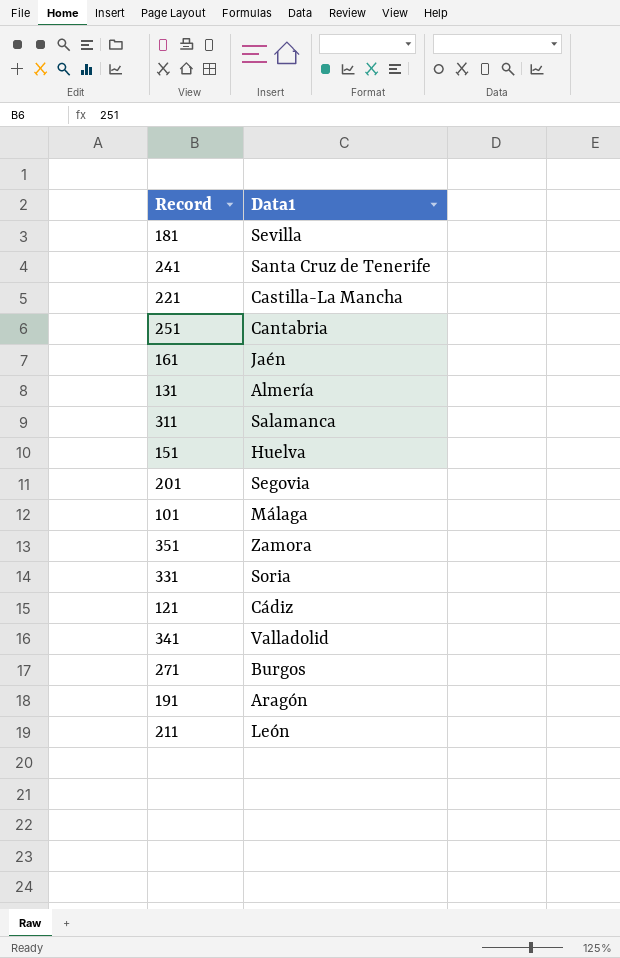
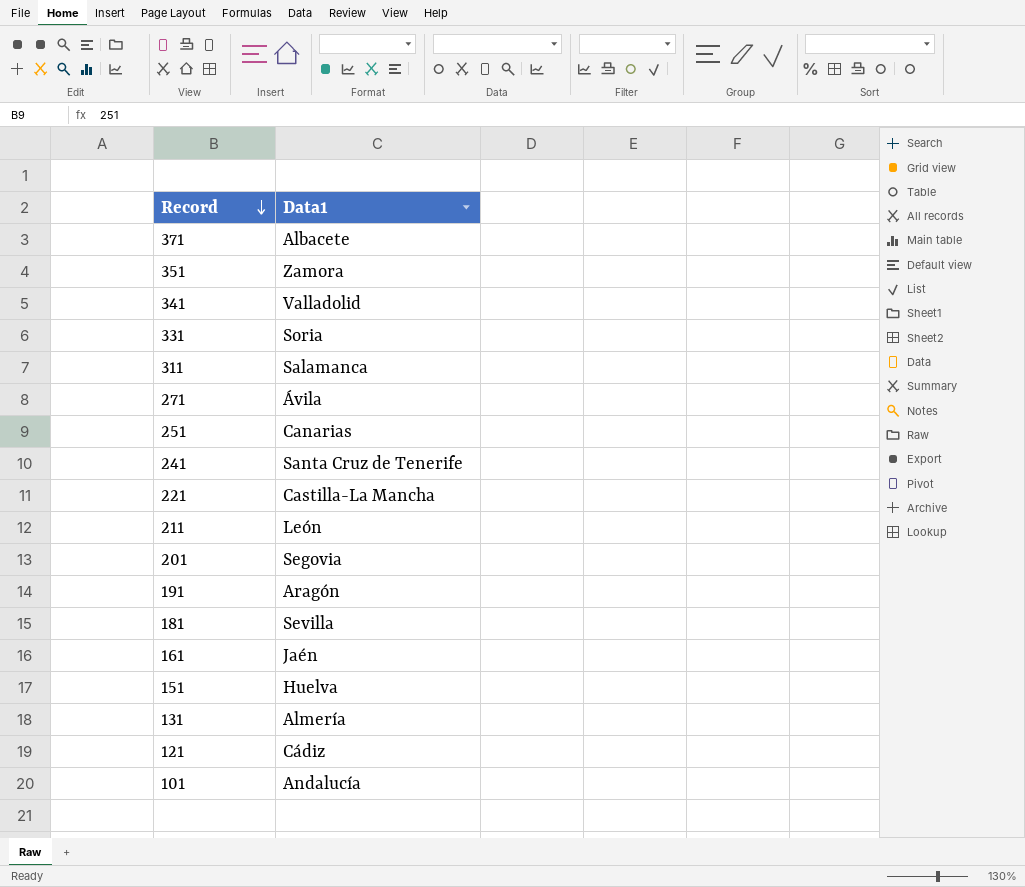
row order: none -> Record descending
row 371: none -> Albacete
271 | Data1: Burgos -> Ávila
251 | Data1: Cantabria -> Canarias
101 | Data1: Málaga -> Andalucía

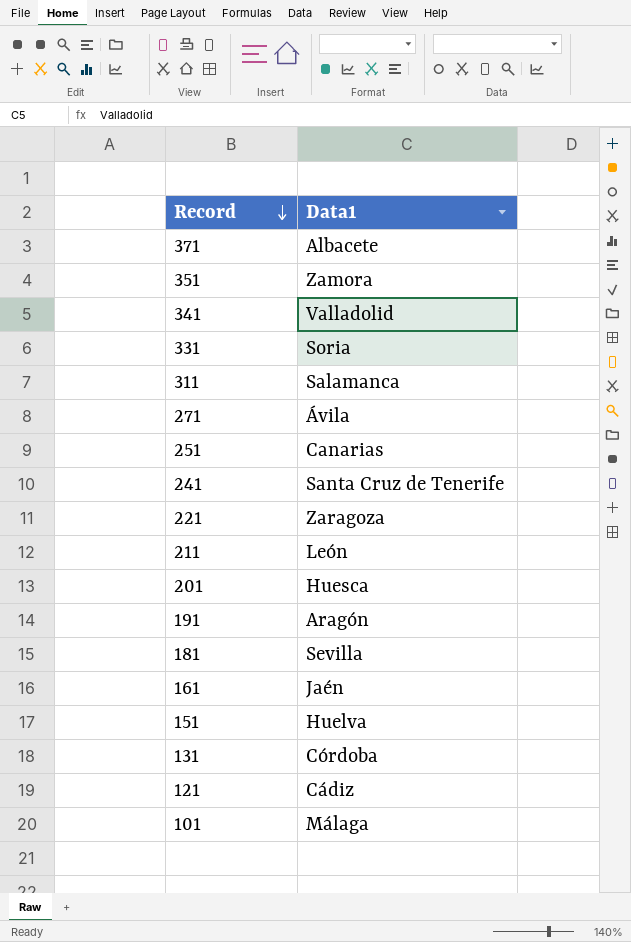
221 | Data1: Castilla-La Mancha -> Zaragoza
201 | Data1: Segovia -> Huesca
131 | Data1: Almería -> Córdoba
101 | Data1: Andalucía -> Málaga

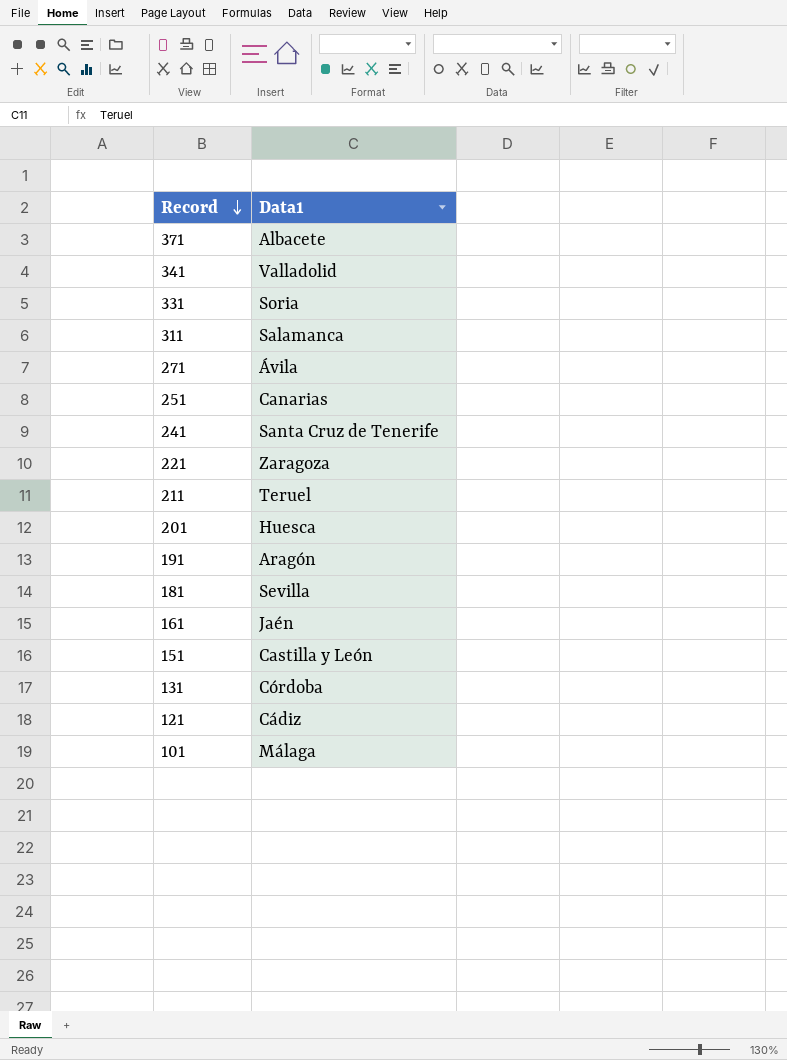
row 351: Zamora -> none
211 | Data1: León -> Teruel
151 | Data1: Huelva -> Castilla y León

